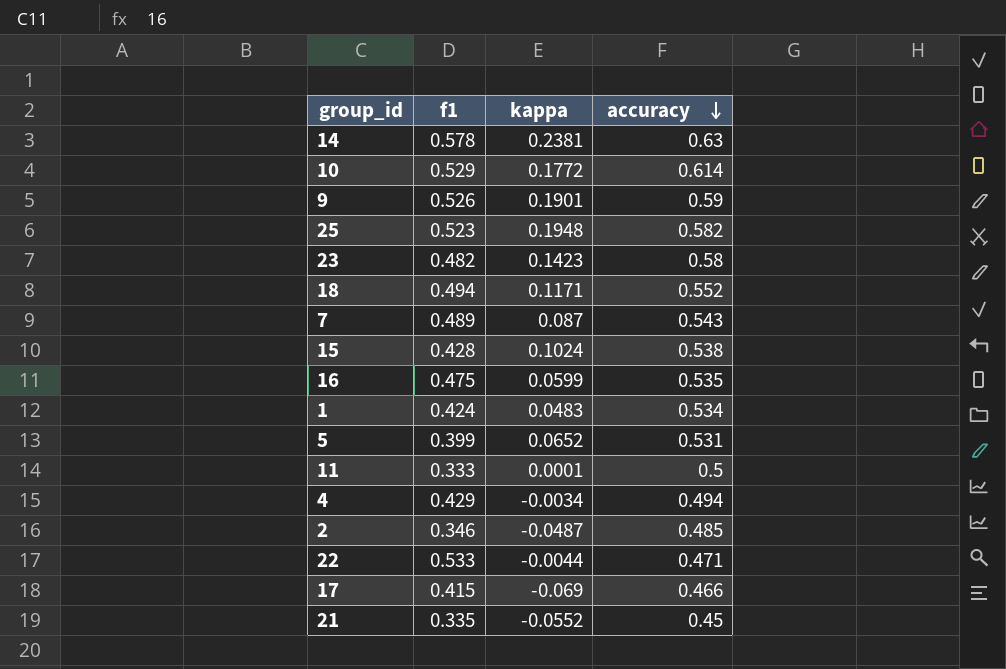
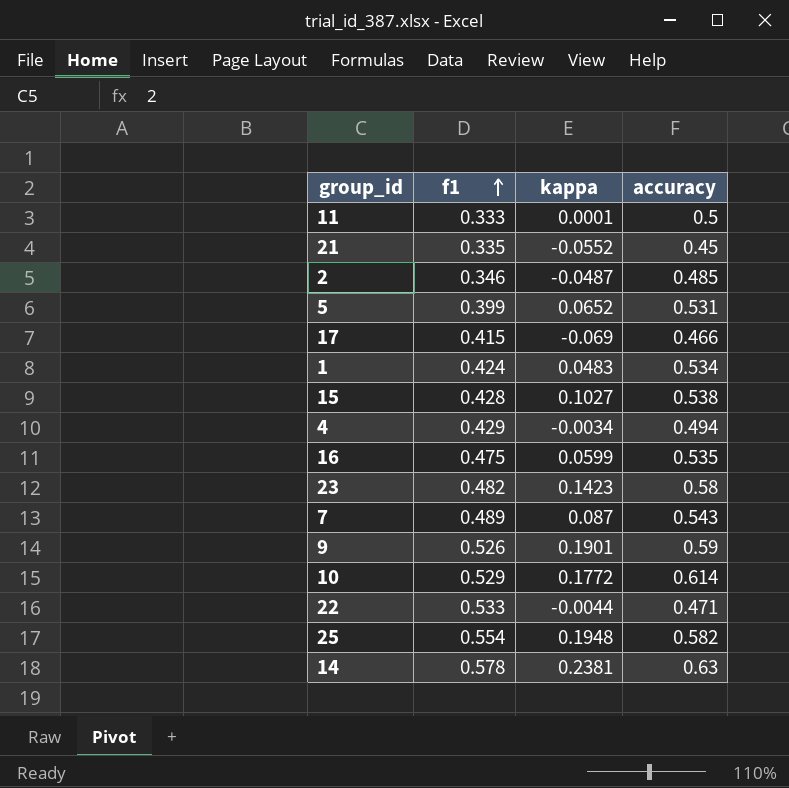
row order: accuracy descending -> f1 ascending
row 18: 0.494 | 0.1171 | 0.552 -> none
15 | kappa: 0.1024 -> 0.1027
25 | f1: 0.523 -> 0.554

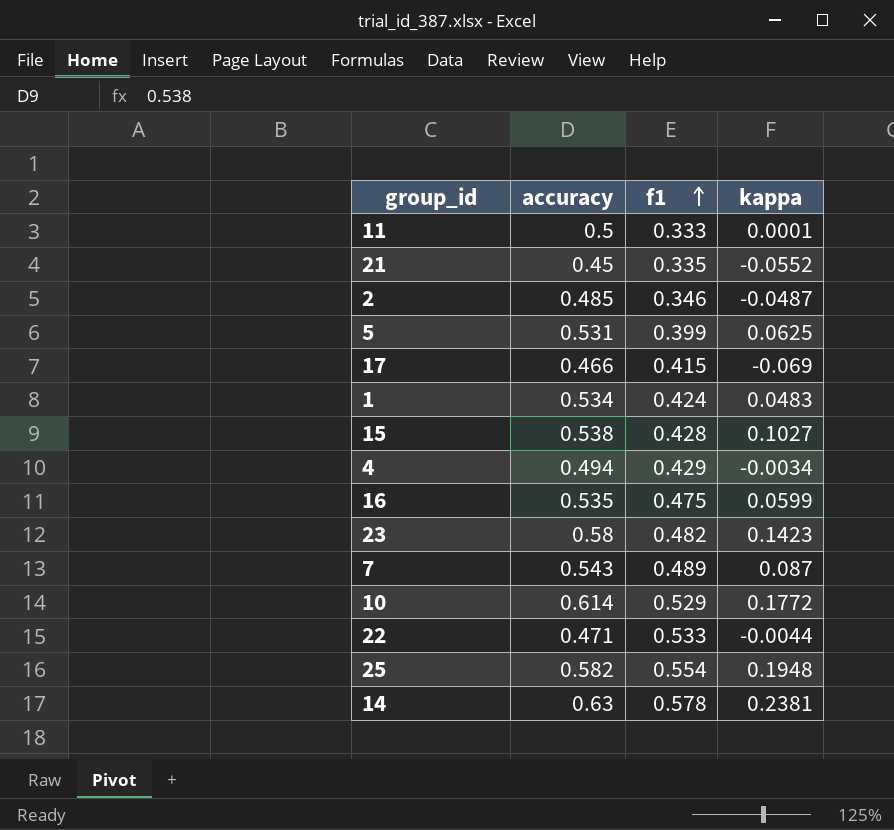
column accuracy | position: 4 -> 2
row 9: 0.526 | 0.1901 | 0.59 -> none
5 | kappa: 0.0652 -> 0.0625

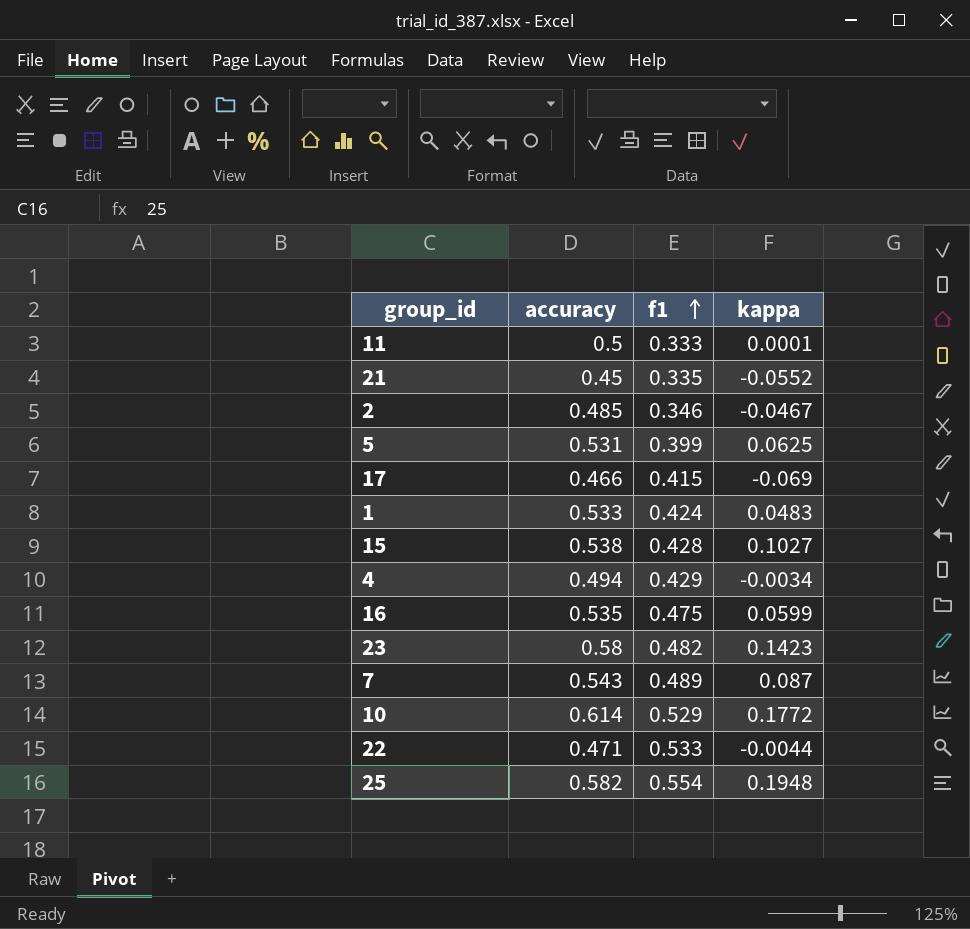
row 14: 0.63 | 0.578 | 0.2381 -> none
2 | kappa: -0.0487 -> -0.0467
1 | accuracy: 0.534 -> 0.533

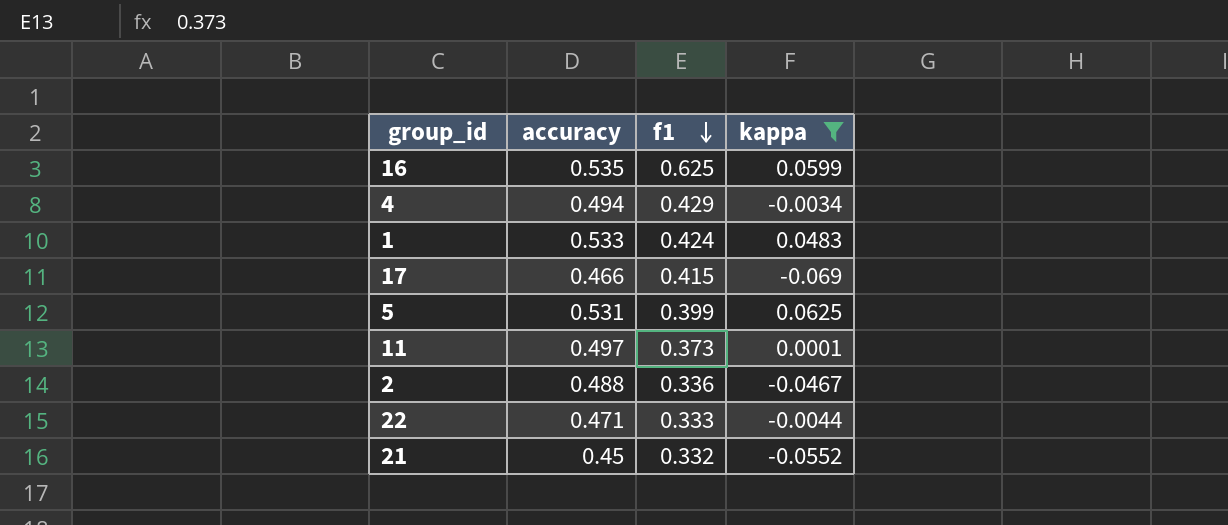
filter: none -> kappa <= 0.0625
row order: f1 ascending -> f1 descending
16 | f1: 0.475 -> 0.625
11 | accuracy: 0.5 -> 0.497
11 | f1: 0.333 -> 0.373
2 | accuracy: 0.485 -> 0.488
2 | f1: 0.346 -> 0.336
22 | f1: 0.533 -> 0.333
21 | f1: 0.335 -> 0.332

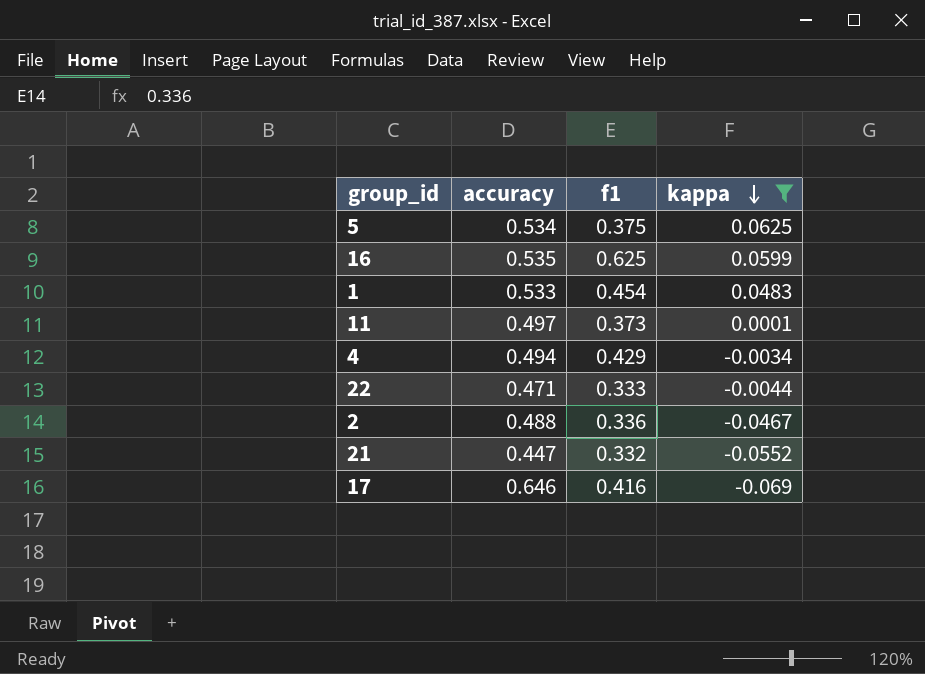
row order: f1 descending -> kappa descending
5 | accuracy: 0.531 -> 0.534
5 | f1: 0.399 -> 0.375
1 | f1: 0.424 -> 0.454
21 | accuracy: 0.45 -> 0.447
17 | accuracy: 0.466 -> 0.646
17 | f1: 0.415 -> 0.416

